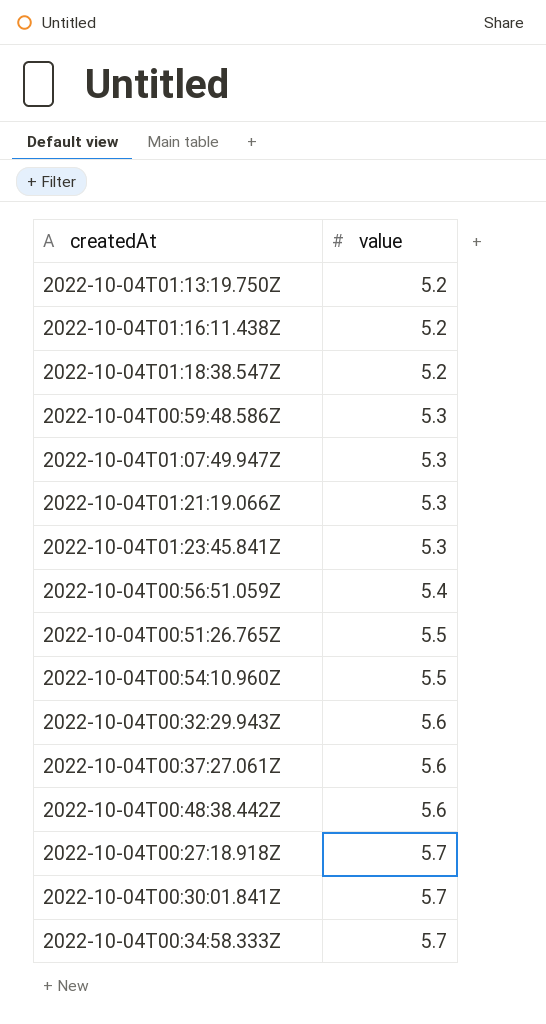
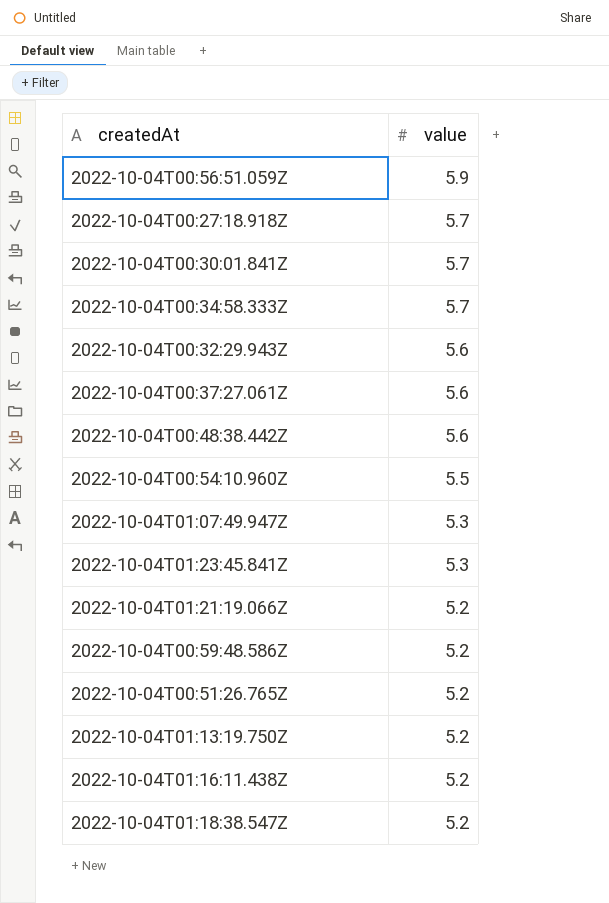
row order: value ascending -> value descending
2022-10-04T00:56:51.059Z | value: 5.4 -> 5.9
2022-10-04T01:21:19.066Z | value: 5.3 -> 5.2
2022-10-04T00:59:48.586Z | value: 5.3 -> 5.2
2022-10-04T00:51:26.765Z | value: 5.5 -> 5.2

